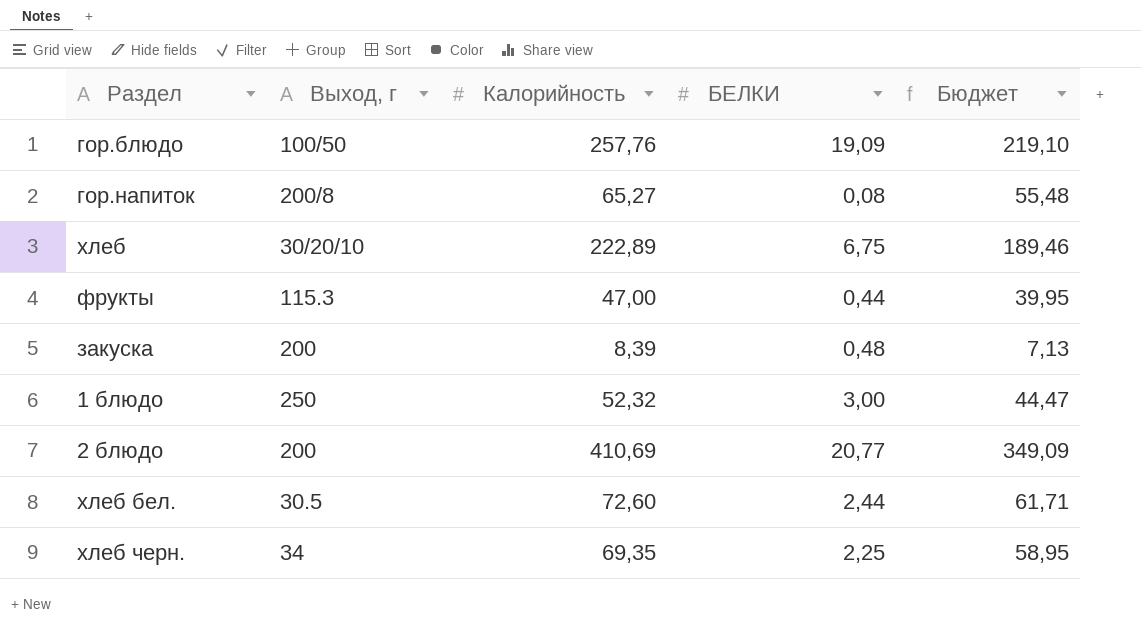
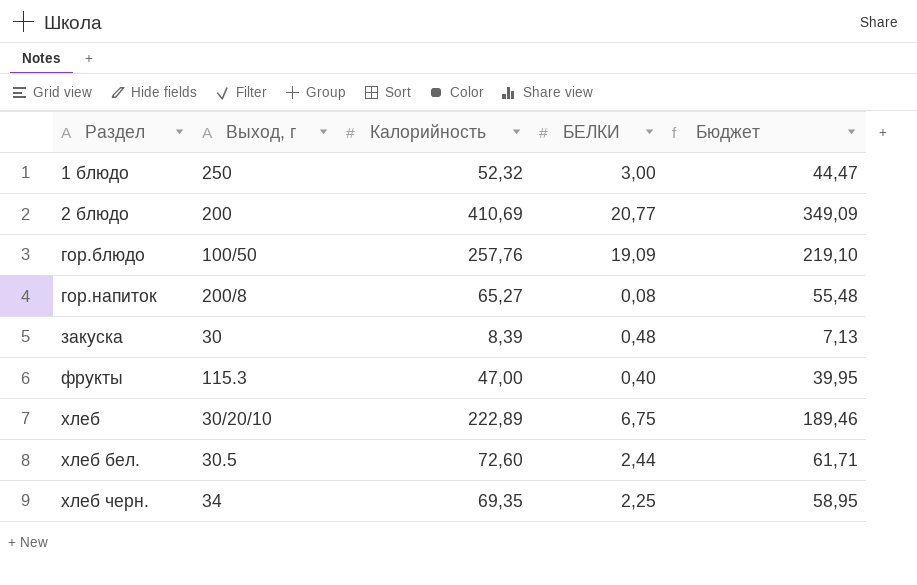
row order: none -> Раздел ascending
закуска | Выход, г: 200 -> 30
фрукты | БЕЛКИ: 0,44 -> 0,40

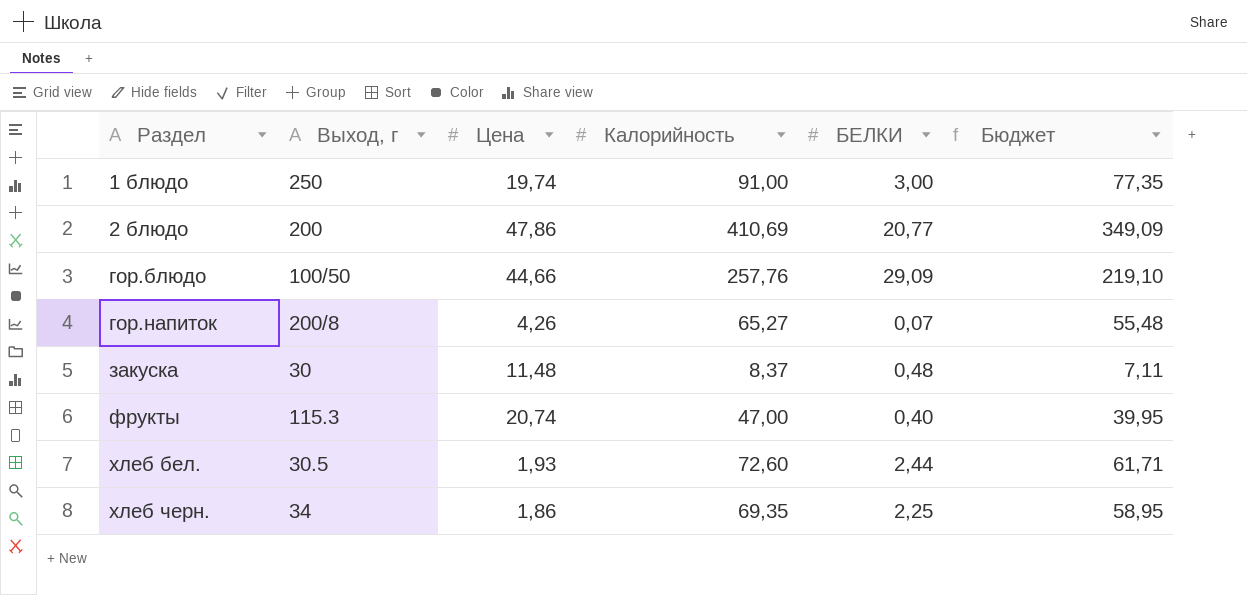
column Цена | position: none -> 3
row хлеб: 30/20/10 | 222,89 | 6,75 | 189,46 -> none
1 блюдо | Калорийность: 52,32 -> 91,00
1 блюдо | Бюджет: 44,47 -> 77,35
гор.блюдо | БЕЛКИ: 19,09 -> 29,09
гор.напиток | БЕЛКИ: 0,08 -> 0,07
закуска | Калорийность: 8,39 -> 8,37
закуска | Бюджет: 7,13 -> 7,11

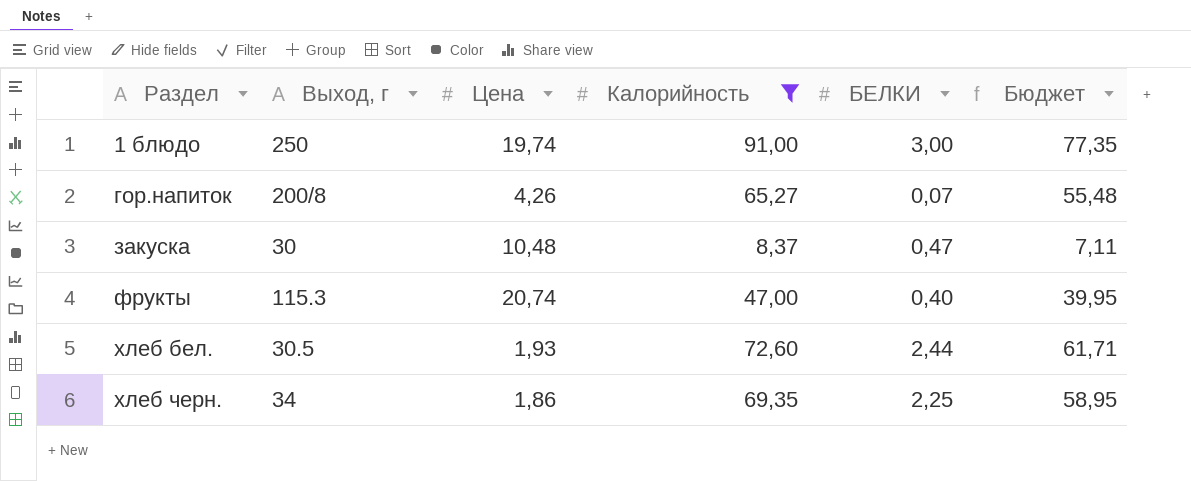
filter: none -> Калорийность <= 91,00
закуска | Цена: 11,48 -> 10,48
закуска | БЕЛКИ: 0,48 -> 0,47

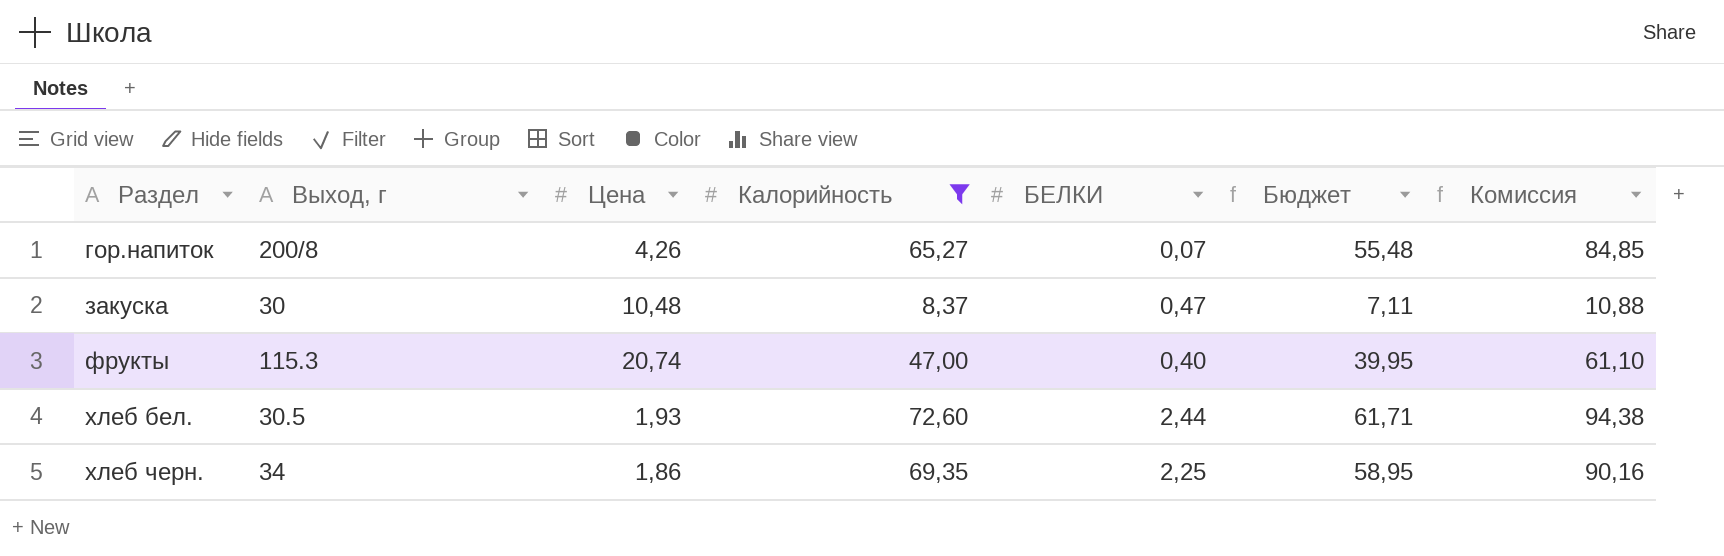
column Комиссия | formula: none -> [Калорийность] * 1,3
row 1 блюдо: 250 | 19,74 | 91,00 | 3,00 | 77,35 -> none

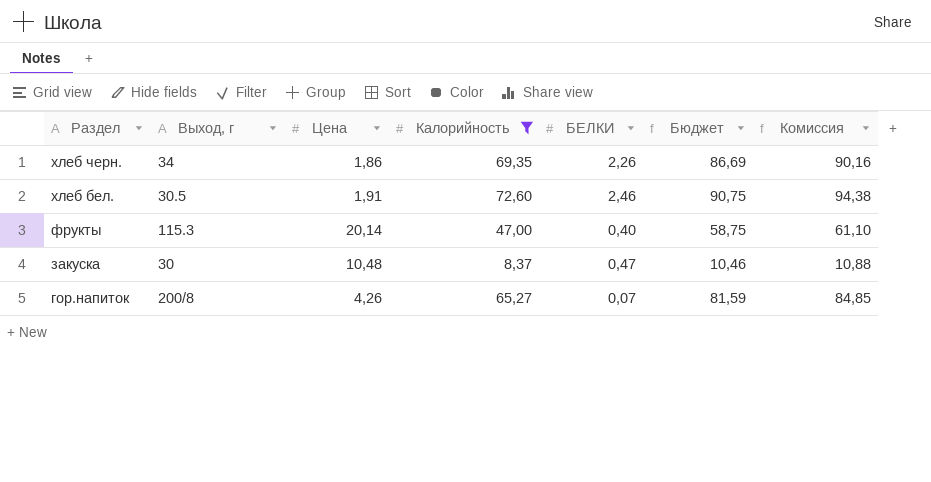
row order: Раздел ascending -> Раздел descending
column Бюджет | formula: [Калорийность] * 0,85 -> [Калорийность] * 1,25
хлеб черн. | БЕЛКИ: 2,25 -> 2,26
хлеб бел. | Цена: 1,93 -> 1,91
хлеб бел. | БЕЛКИ: 2,44 -> 2,46
фрукты | Цена: 20,74 -> 20,14

